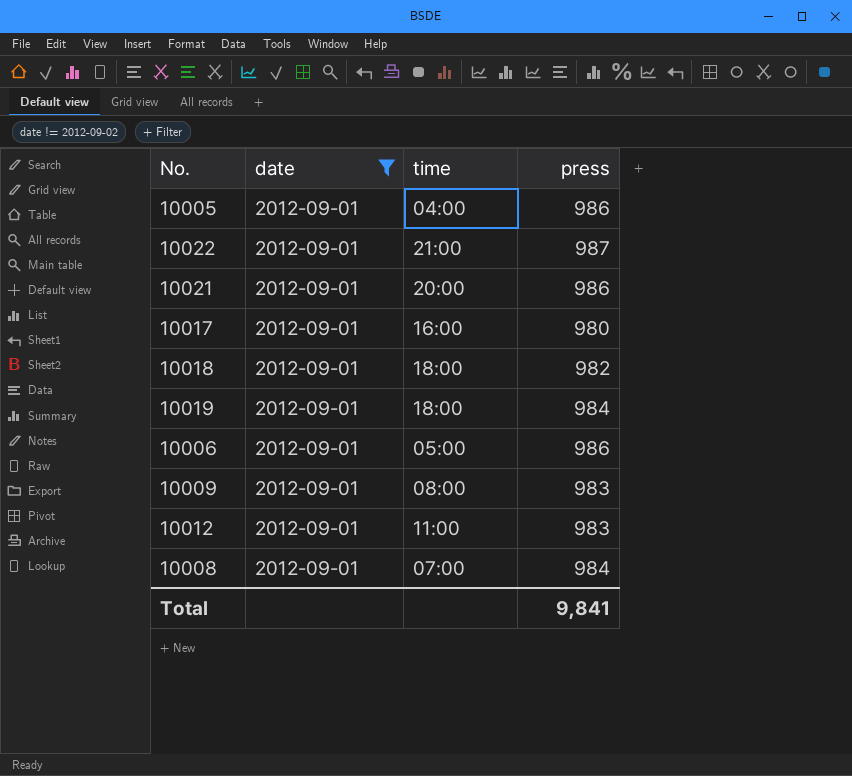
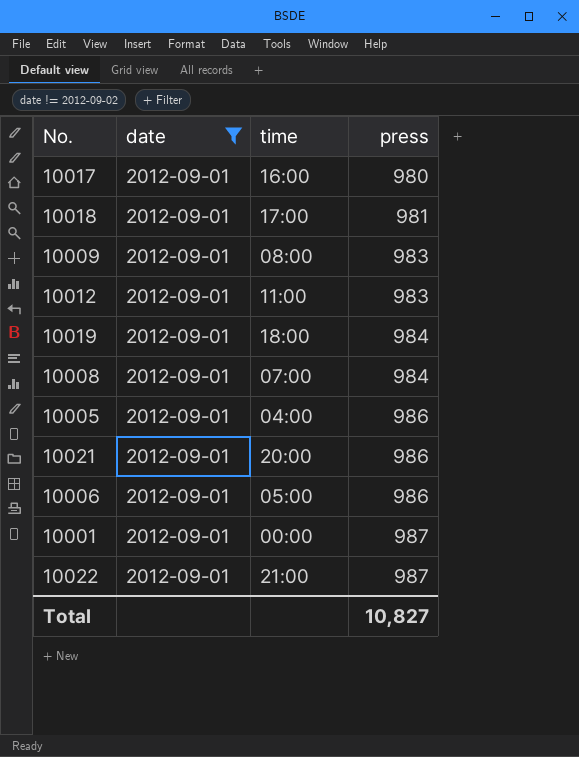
row order: none -> press ascending
10018 | time: 18:00 -> 17:00
10018 | press: 982 -> 981
row 10001: none -> 2012-09-01 | 00:00 | 987
Total | press: 9,841 -> 10,827

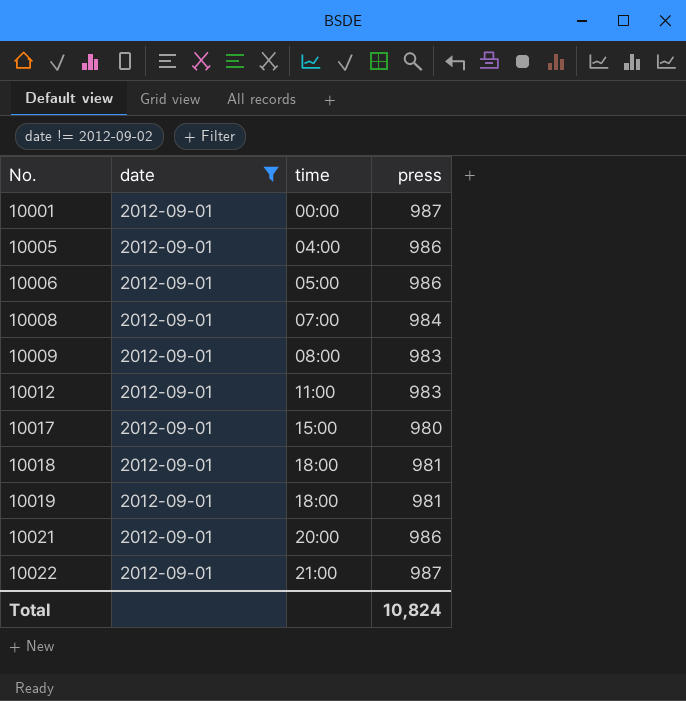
row order: press ascending -> No. ascending
10017 | time: 16:00 -> 15:00
10018 | time: 17:00 -> 18:00
10019 | press: 984 -> 981
Total | press: 10,827 -> 10,824

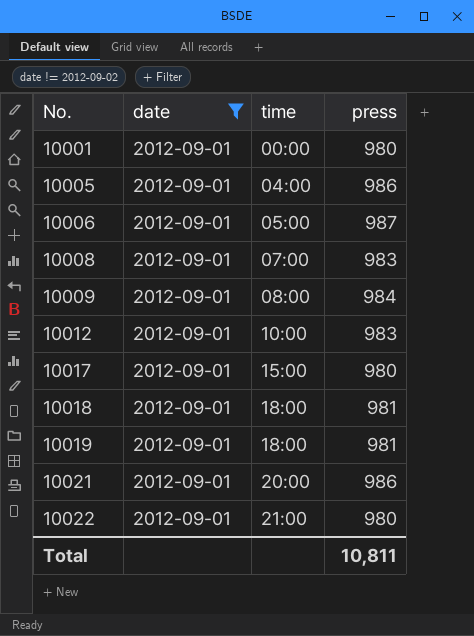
10001 | press: 987 -> 980
10006 | press: 986 -> 987
10008 | press: 984 -> 983
10009 | press: 983 -> 984
10012 | time: 11:00 -> 10:00
10022 | press: 987 -> 980
Total | press: 10,824 -> 10,811

